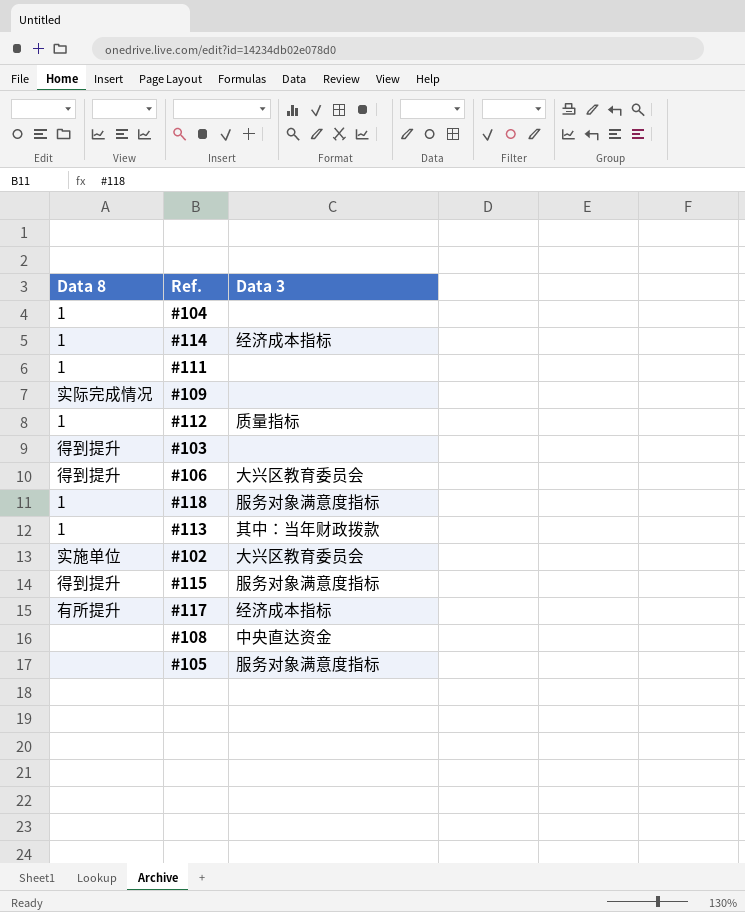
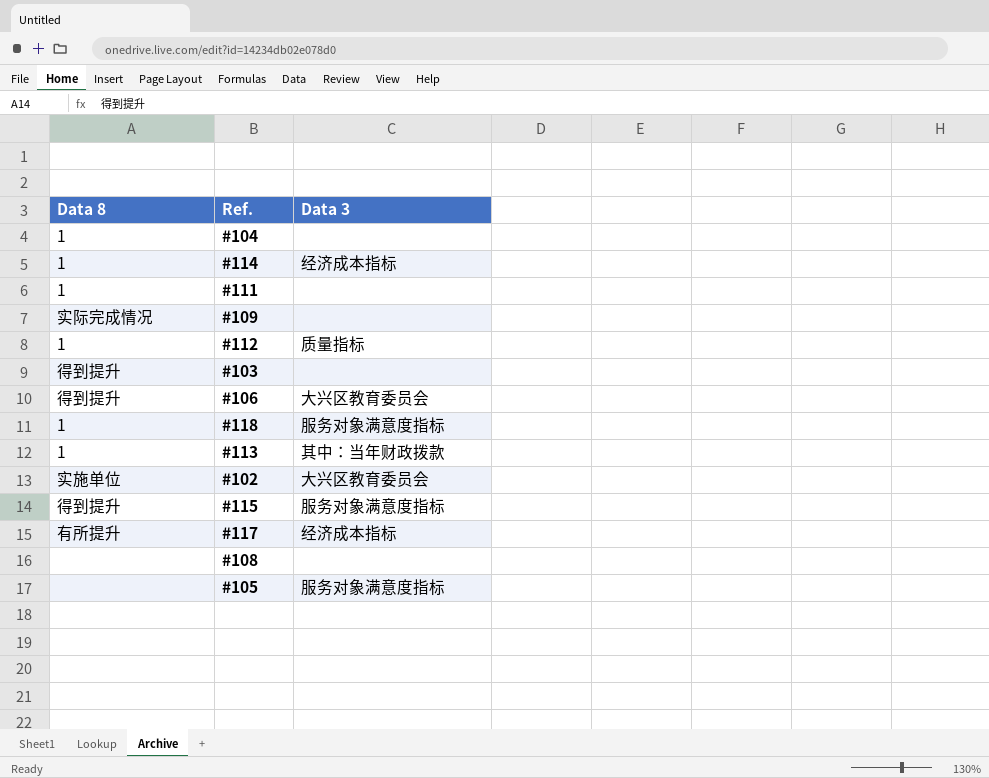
#108 | Data 3: 中央直达资金 -> none

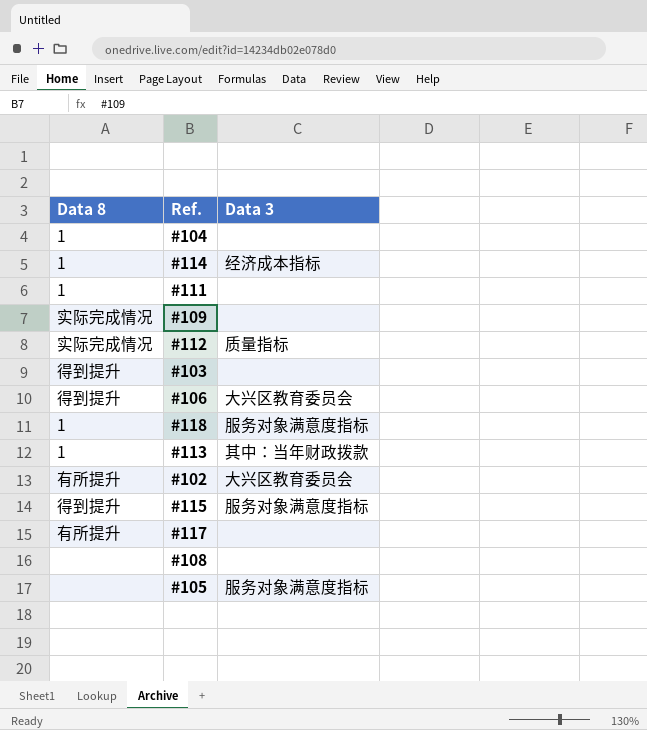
#112 | Data 8: 1 -> 实际完成情况
#102 | Data 8: 实施单位 -> 有所提升
#117 | Data 3: 经济成本指标 -> none

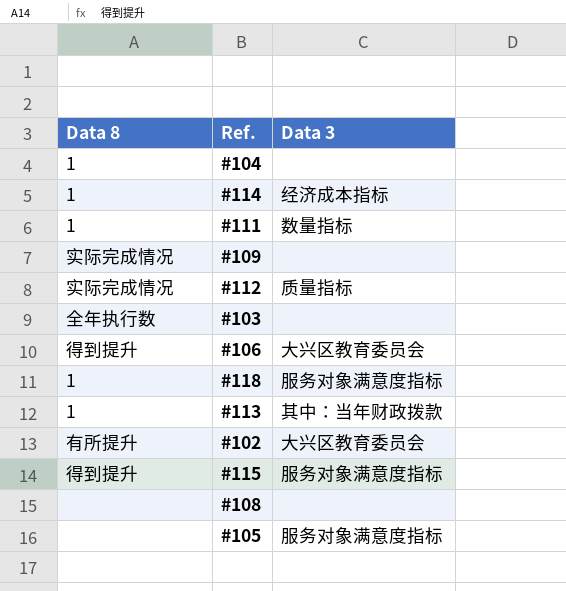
row #117: 有所提升 | none -> none
#111 | Data 3: none -> 数量指标
#103 | Data 8: 得到提升 -> 全年执行数

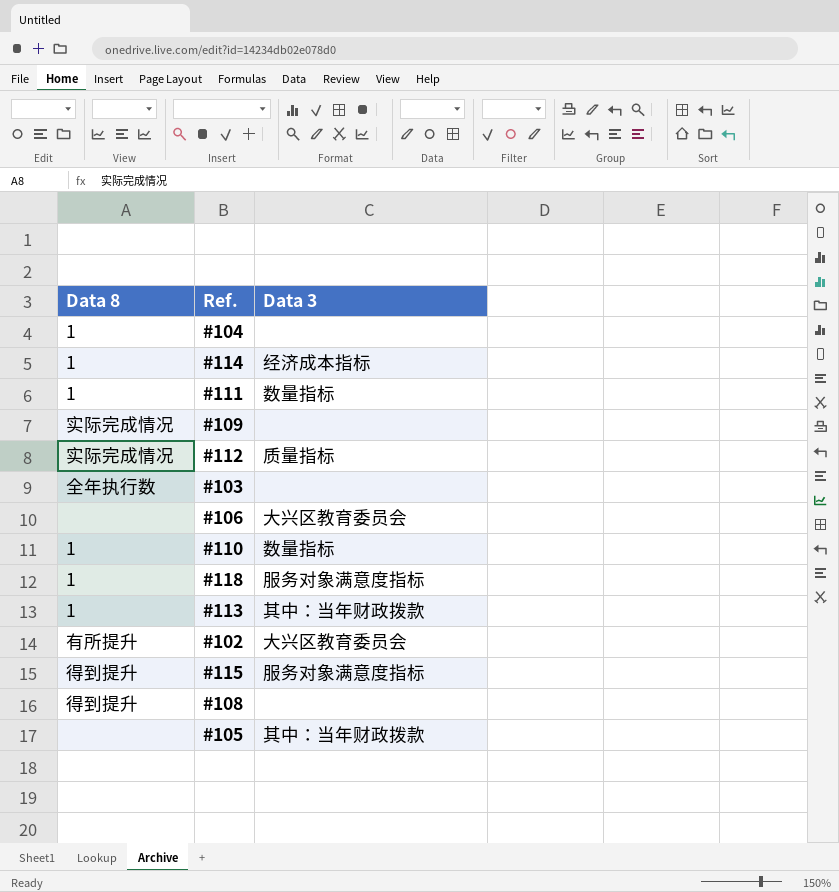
#106 | Data 8: 得到提升 -> none
row #110: none -> 1 | 数量指标
#108 | Data 8: none -> 得到提升
#105 | Data 3: 服务对象满意度指标 -> 其中：当年财政拨款

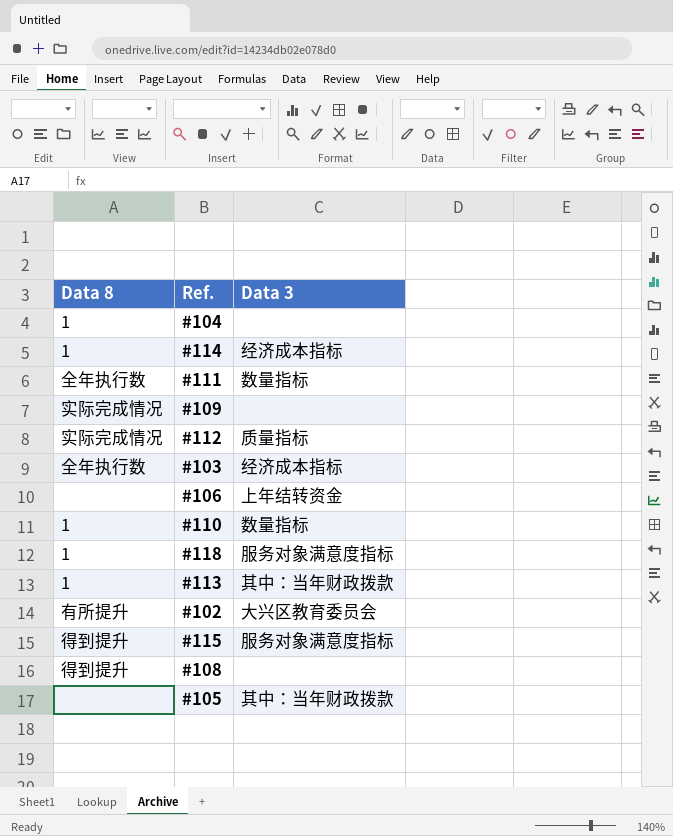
#111 | Data 8: 1 -> 全年执行数
#103 | Data 3: none -> 经济成本指标
#106 | Data 3: 大兴区教育委员会 -> 上年结转资金

